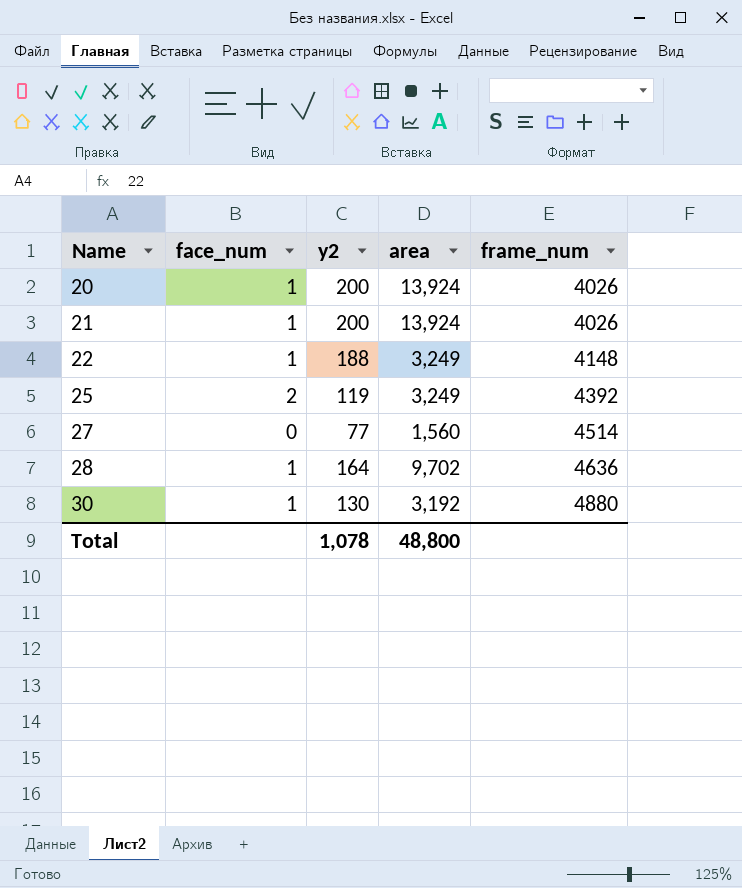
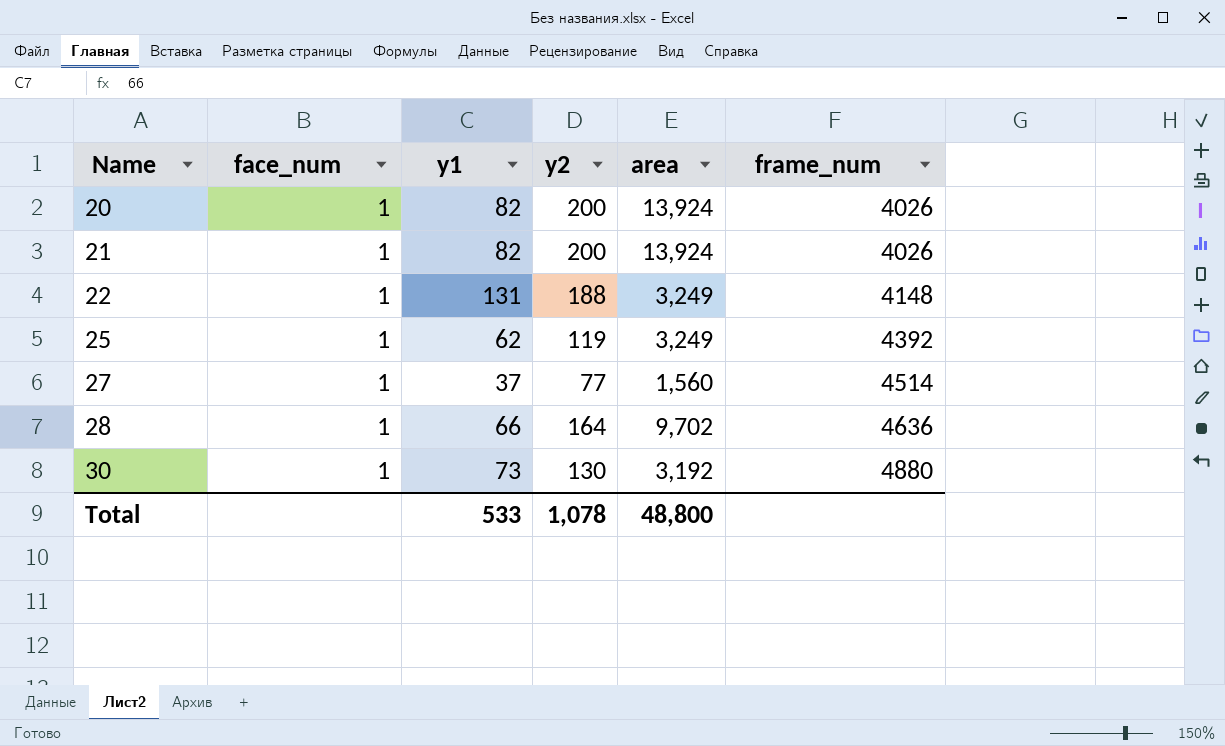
column y1 | position: none -> 3
25 | face_num: 2 -> 1
27 | face_num: 0 -> 1

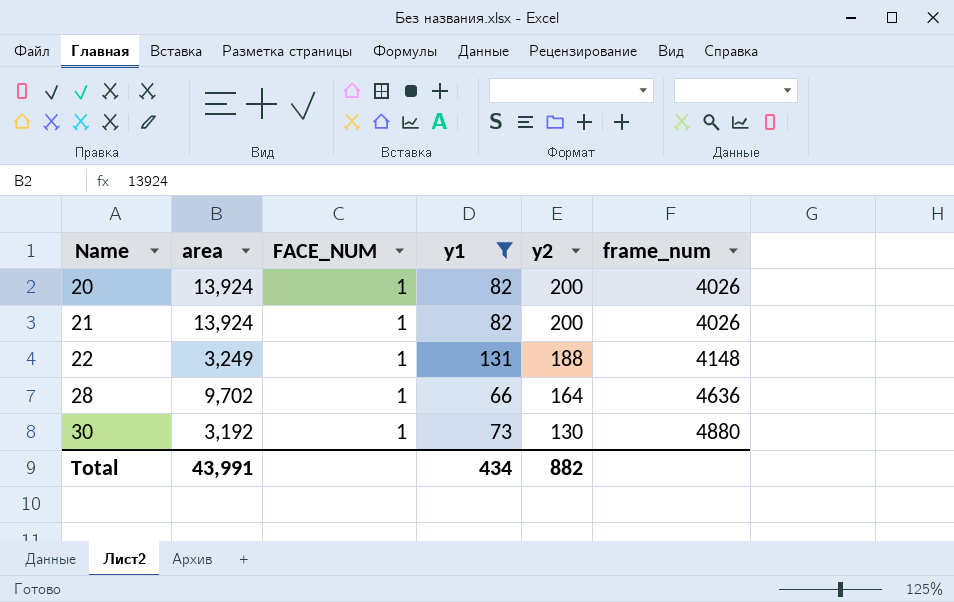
filter: none -> y1 >= 66
column area | position: 5 -> 2
column name: face_num -> FACE_NUM
Total | area: 48,800 -> 43,991
Total | y1: 533 -> 434
Total | y2: 1,078 -> 882

